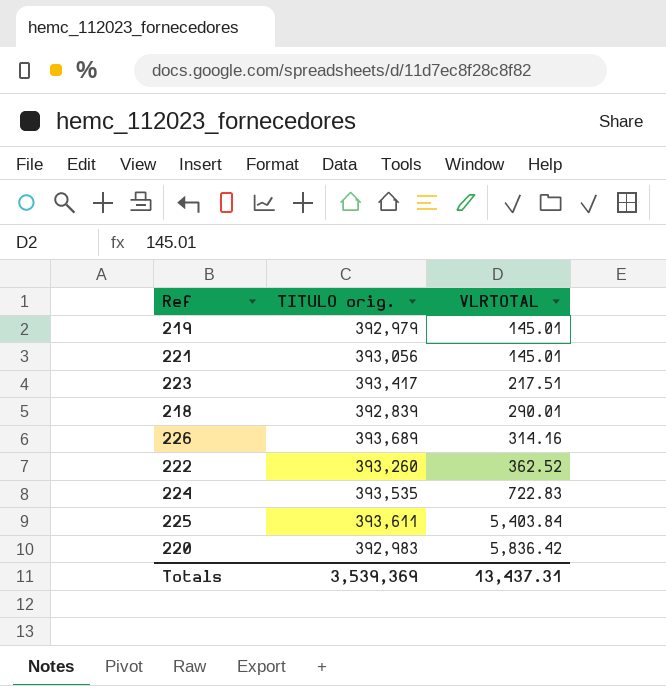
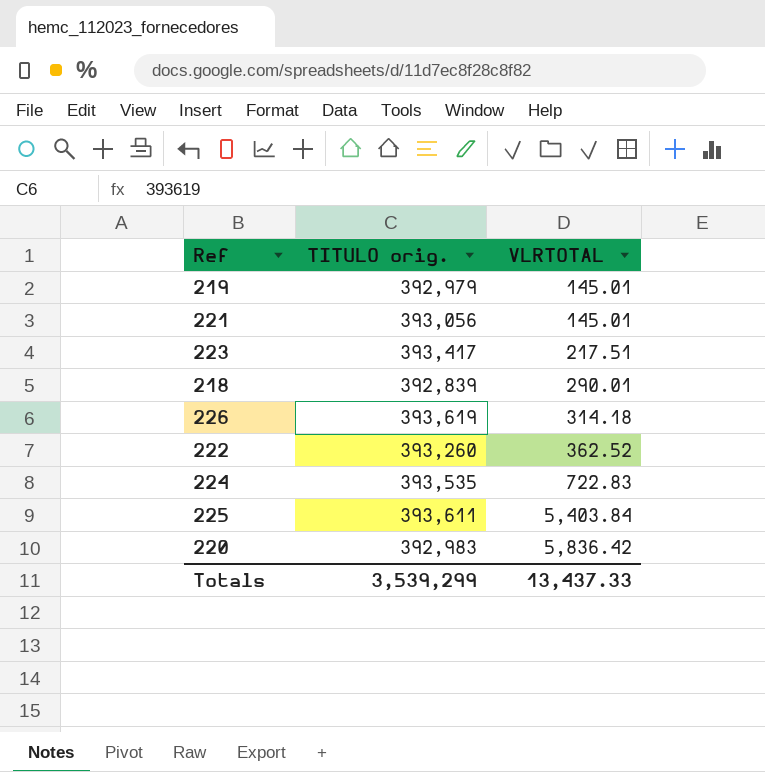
226 | TITULO orig.: 393,689 -> 393,619
226 | VLRTOTAL: 314.16 -> 314.18
Totals | TITULO orig.: 3,539,369 -> 3,539,299
Totals | VLRTOTAL: 13,437.31 -> 13,437.33

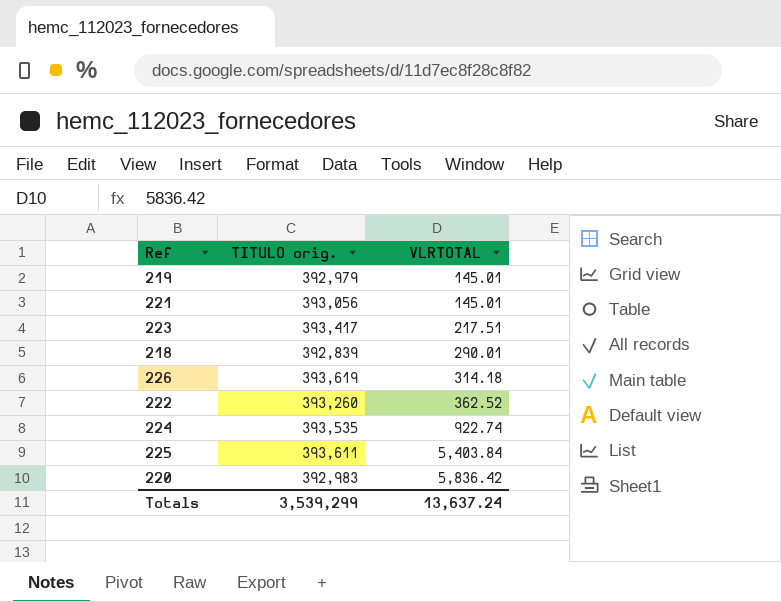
224 | VLRTOTAL: 722.83 -> 922.74
Totals | VLRTOTAL: 13,437.33 -> 13,637.24

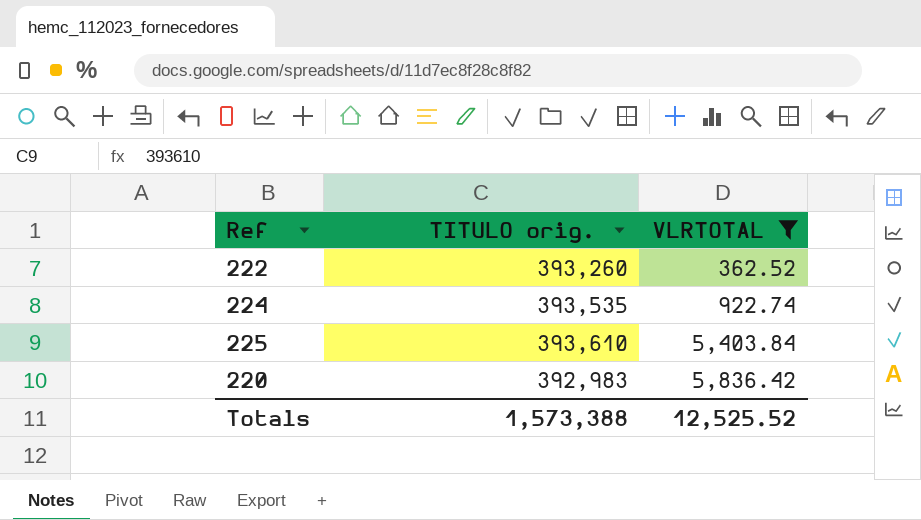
filter: none -> VLRTOTAL >= 362.52
225 | TITULO orig.: 393,611 -> 393,610
Totals | TITULO orig.: 3,539,299 -> 1,573,388
Totals | VLRTOTAL: 13,637.24 -> 12,525.52

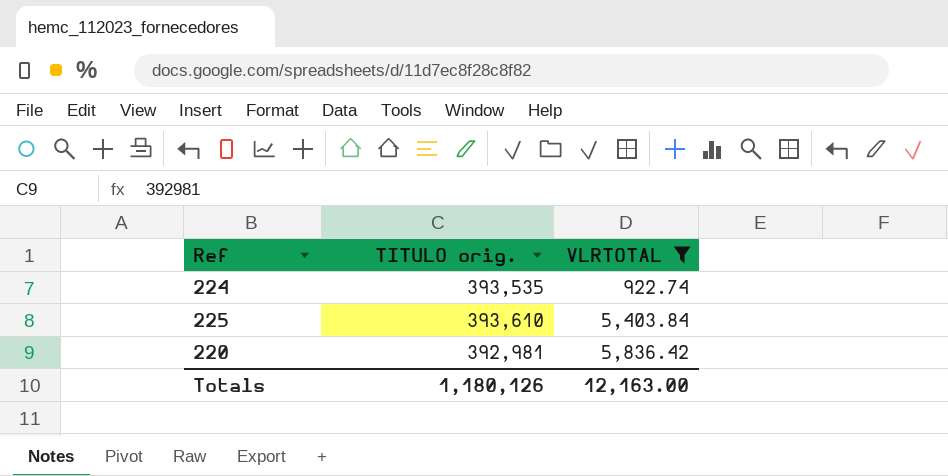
row 222: 393,260 | 362.52 -> none
220 | TITULO orig.: 392,983 -> 392,981
Totals | TITULO orig.: 1,573,388 -> 1,180,126
Totals | VLRTOTAL: 12,525.52 -> 12,163.00

